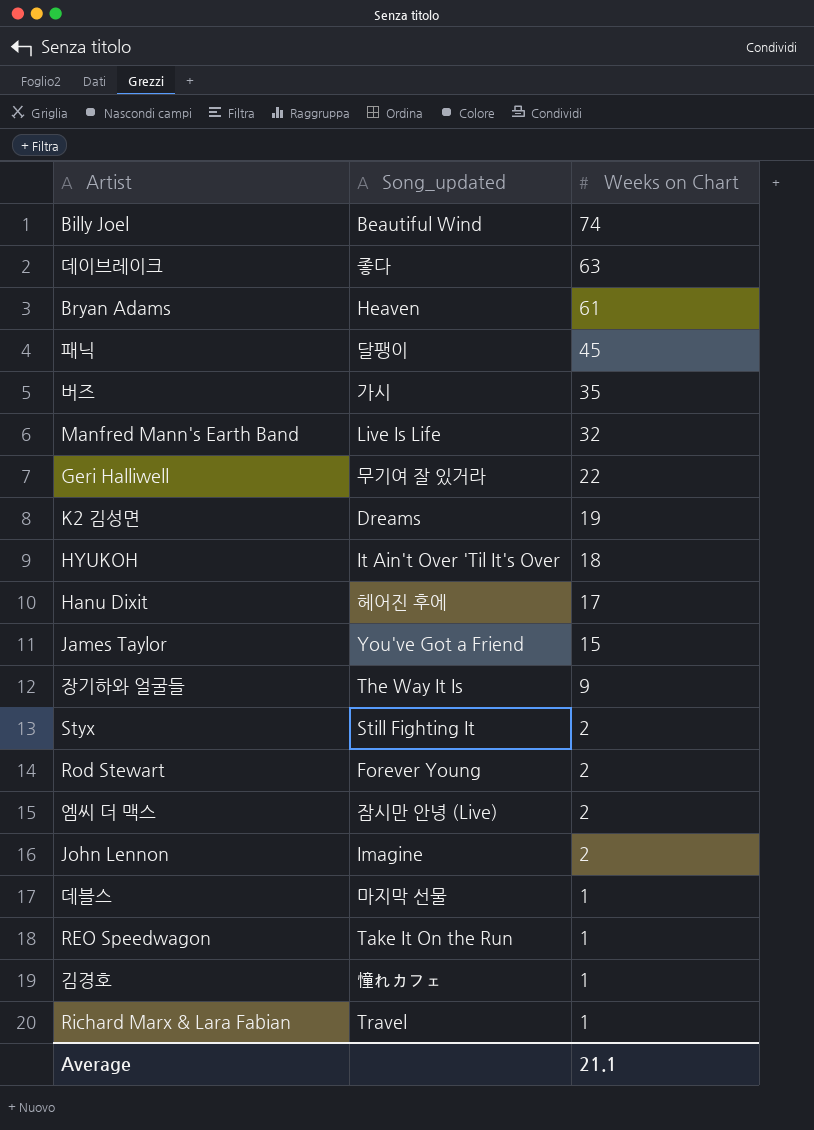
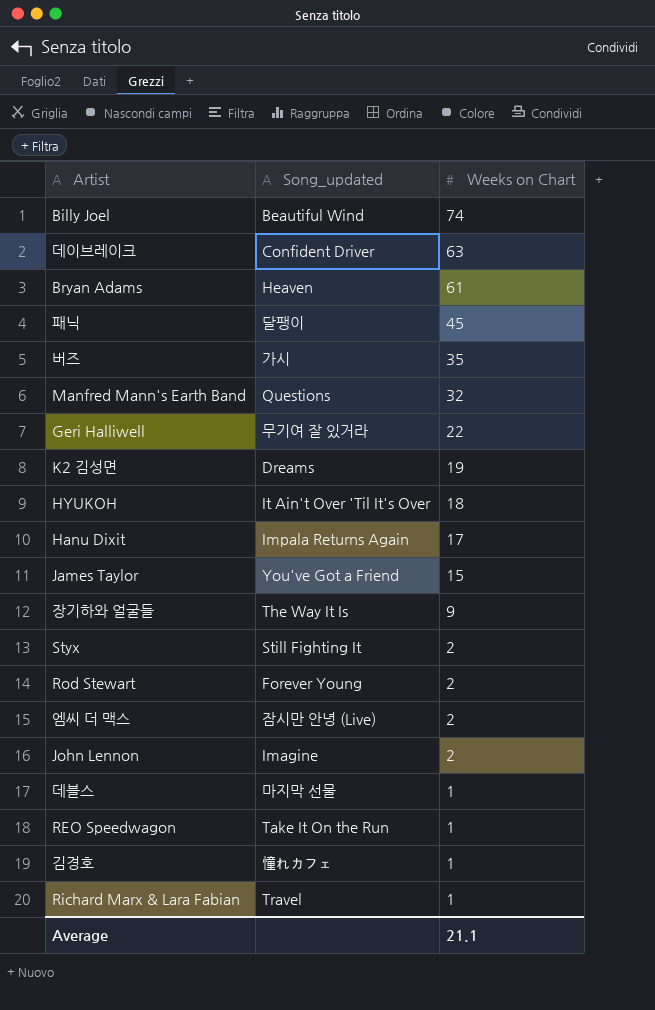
데이브레이크 | Song_updated: 좋다 -> Confident Driver
Manfred Mann's Earth Band | Song_updated: Live Is Life -> Questions
Hanu Dixit | Song_updated: 헤어진 후에 -> Impala Returns Again

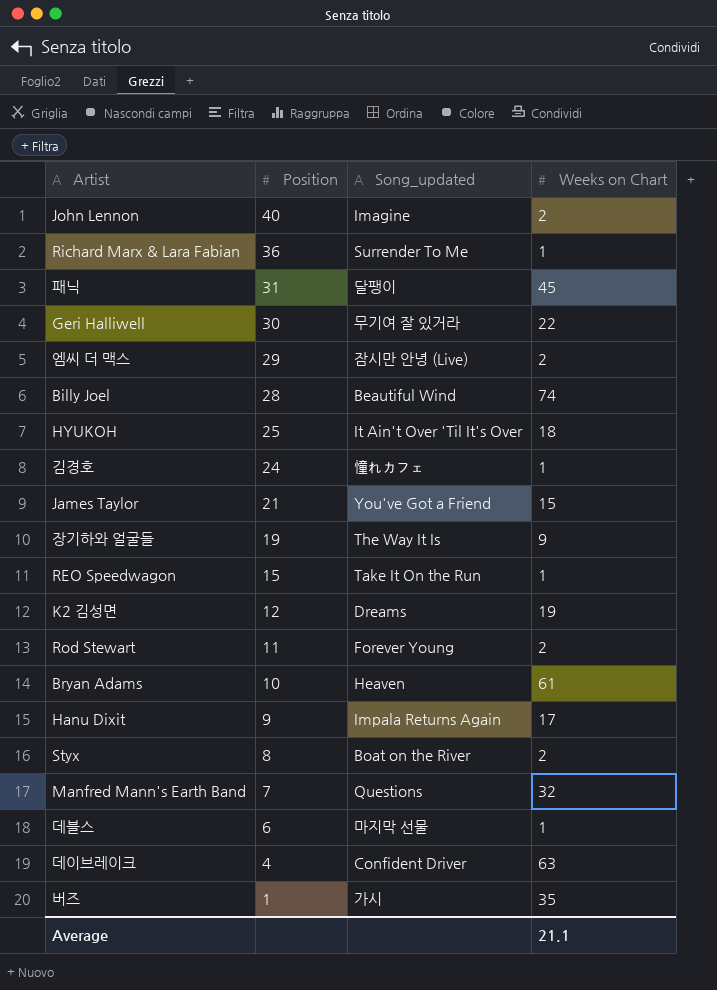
row order: Weeks on Chart descending -> Position descending
column Position | position: none -> 2
Richard Marx & Lara Fabian | Song_updated: Travel -> Surrender To Me
Styx | Song_updated: Still Fighting It -> Boat on the River

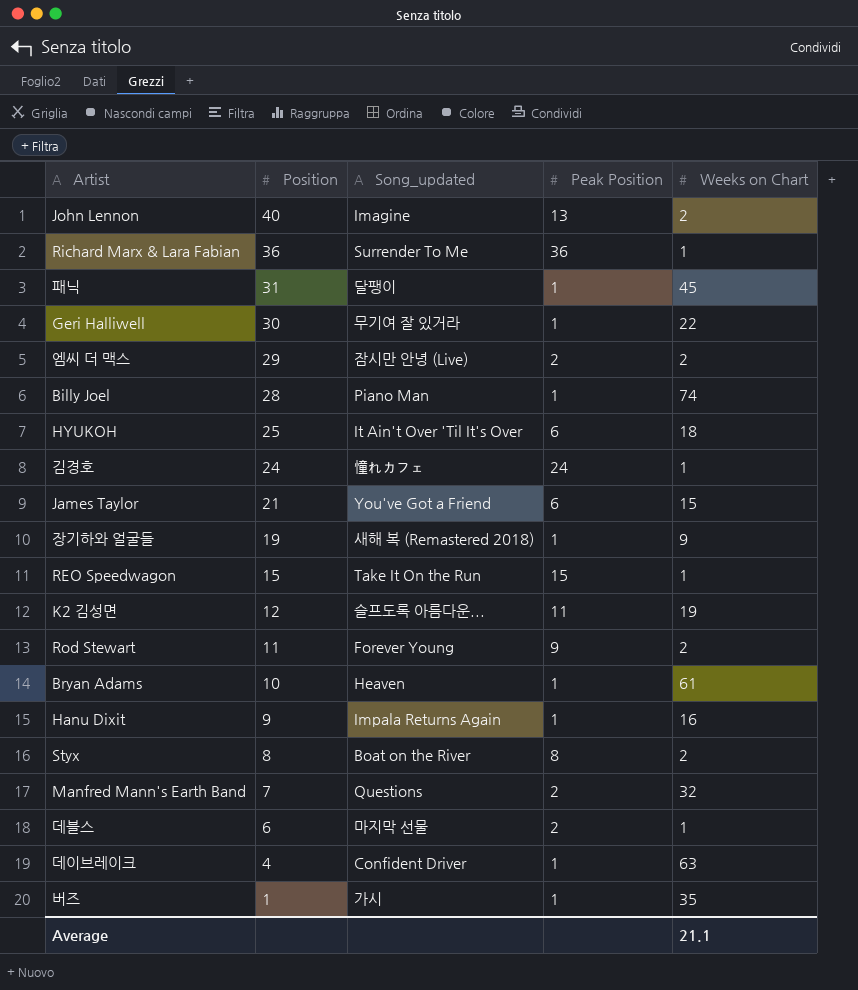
column Peak Position | position: none -> 4
Billy Joel | Song_updated: Beautiful Wind -> Piano Man
장기하와 얼굴들 | Song_updated: The Way It Is -> 새해 복 (Remastered 2018)
K2 김성면 | Song_updated: Dreams -> 슬프도록 아름다운...
Hanu Dixit | Weeks on Chart: 17 -> 16

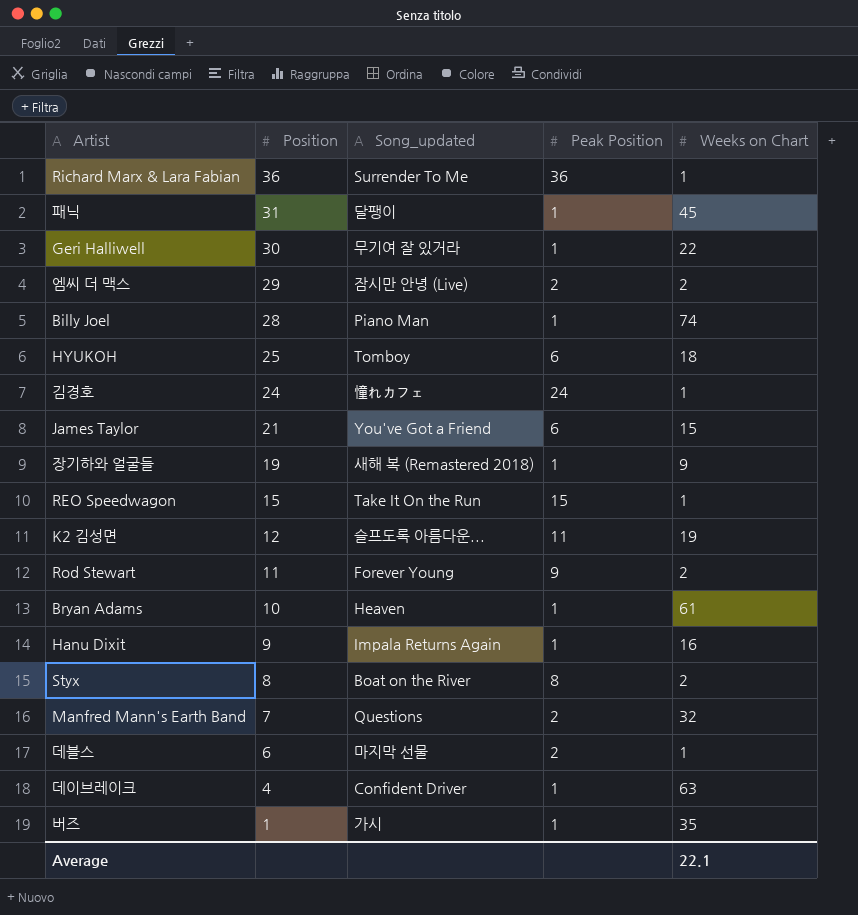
row John Lennon: 40 | Imagine | 13 | 2 -> none
HYUKOH | Song_updated: It Ain't Over 'Til It's Over -> Tomboy
Average | Weeks on Chart: 21.1 -> 22.1

